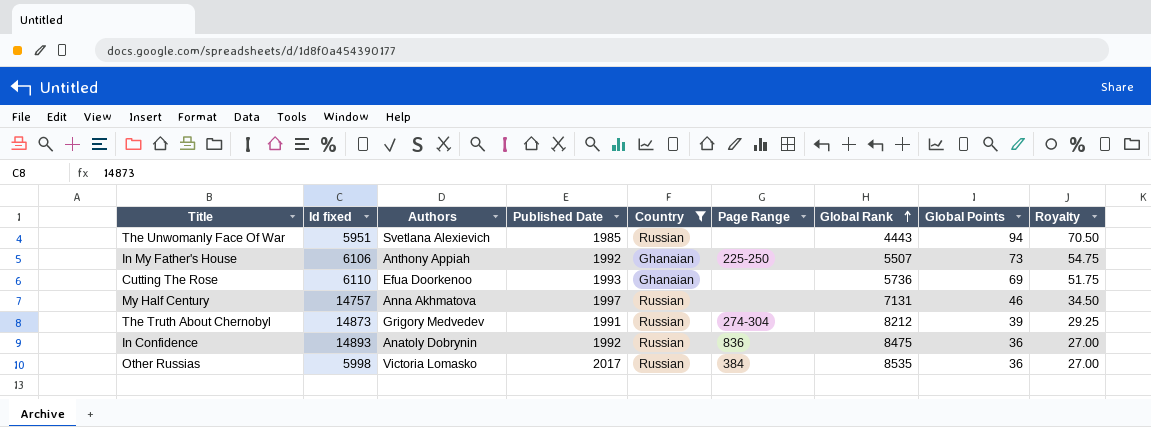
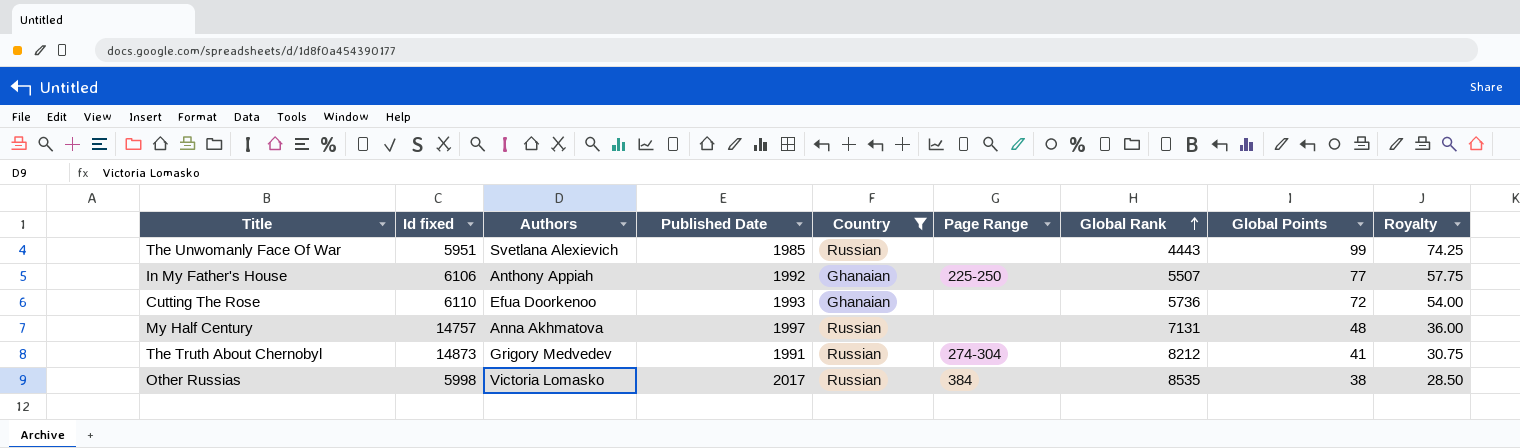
row In Confidence: 14893 | Anatoly Dobrynin | 1992 | Russian | 836 | 8475 | 36 | 27.00 -> none
The Unwomanly Face Of War | Global Points: 94 -> 99
The Unwomanly Face Of War | Royalty: 70.50 -> 74.25
In My Father's House | Global Points: 73 -> 77
In My Father's House | Royalty: 54.75 -> 57.75
Cutting The Rose | Global Points: 69 -> 72
Cutting The Rose | Royalty: 51.75 -> 54.00
My Half Century | Global Points: 46 -> 48
My Half Century | Royalty: 34.50 -> 36.00
The Truth About Chernobyl | Global Points: 39 -> 41
The Truth About Chernobyl | Royalty: 29.25 -> 30.75
Other Russias | Global Points: 36 -> 38
Other Russias | Royalty: 27.00 -> 28.50

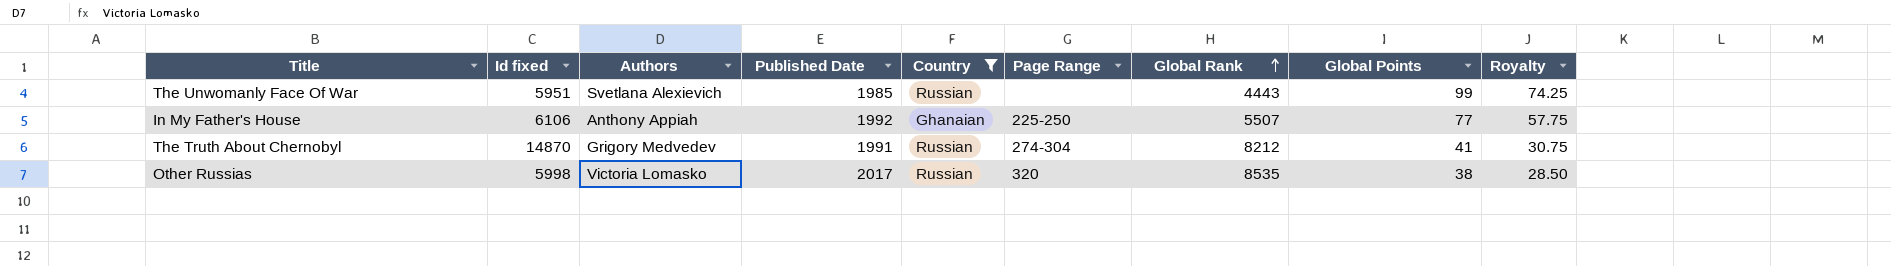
row Cutting The Rose: 6110 | Efua Doorkenoo | 1993 | Ghanaian | none | 5736 | 72 | 54.00 -> none
row My Half Century: 14757 | Anna Akhmatova | 1997 | Russian | none | 7131 | 48 | 36.00 -> none
The Truth About Chernobyl | Id fixed: 14873 -> 14870
Other Russias | Page Range: 384 -> 320

